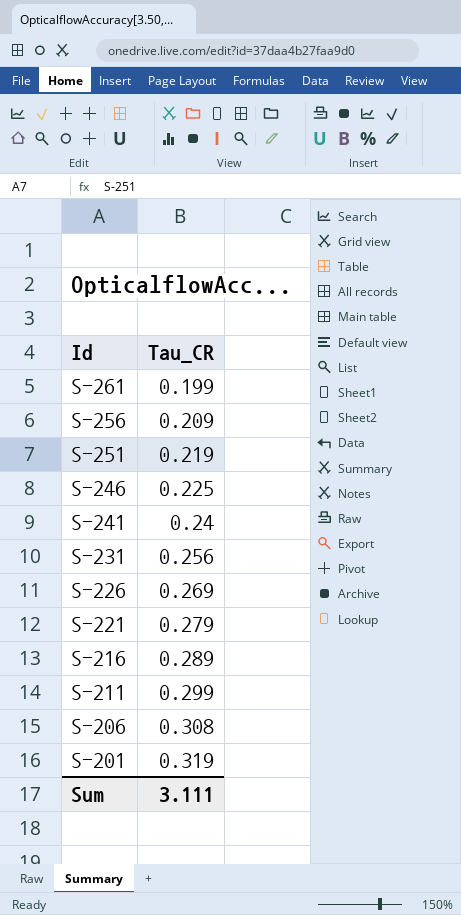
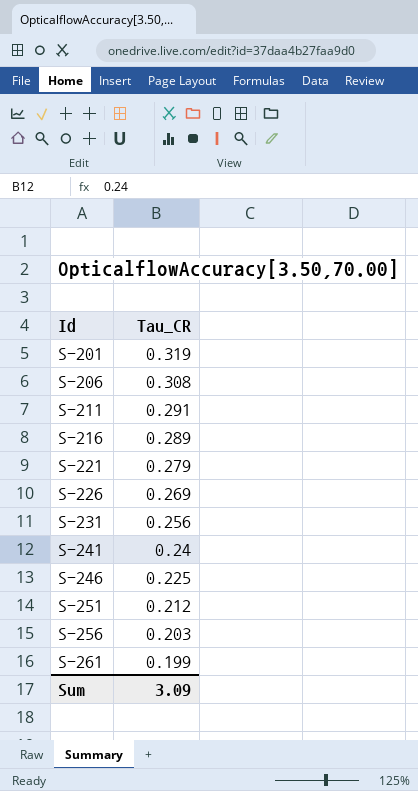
row order: Id descending -> Id ascending
S-211 | Tau_CR: 0.299 -> 0.291
S-251 | Tau_CR: 0.219 -> 0.212
S-256 | Tau_CR: 0.209 -> 0.203
Sum | Tau_CR: 3.111 -> 3.09

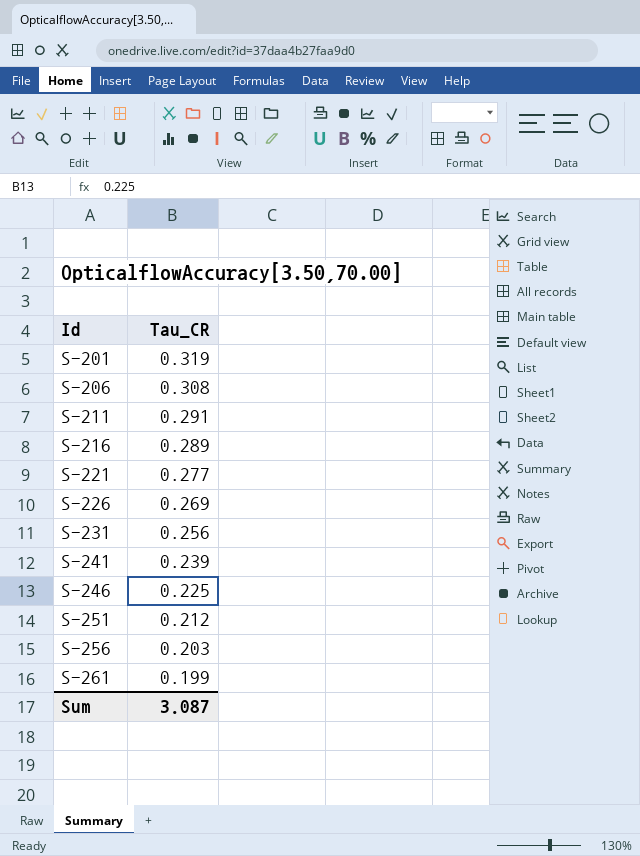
S-221 | Tau_CR: 0.279 -> 0.277
S-241 | Tau_CR: 0.24 -> 0.239
Sum | Tau_CR: 3.09 -> 3.087

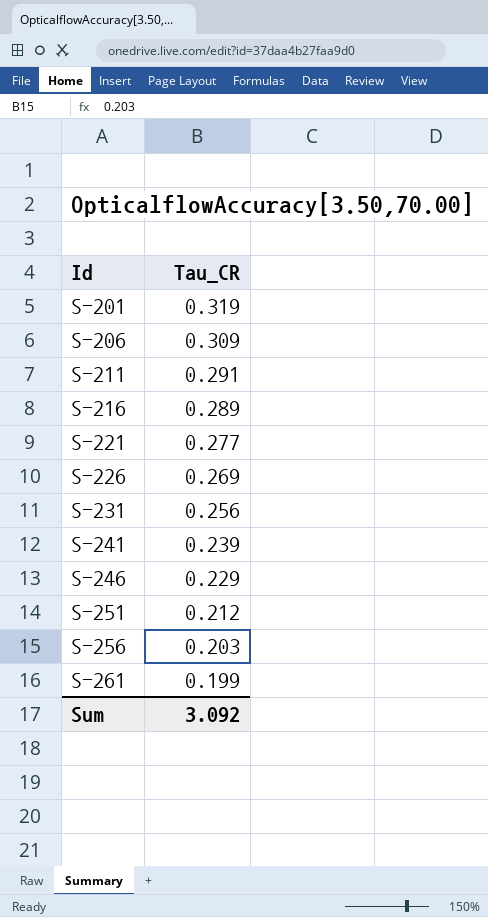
S-206 | Tau_CR: 0.308 -> 0.309
S-246 | Tau_CR: 0.225 -> 0.229
Sum | Tau_CR: 3.087 -> 3.092

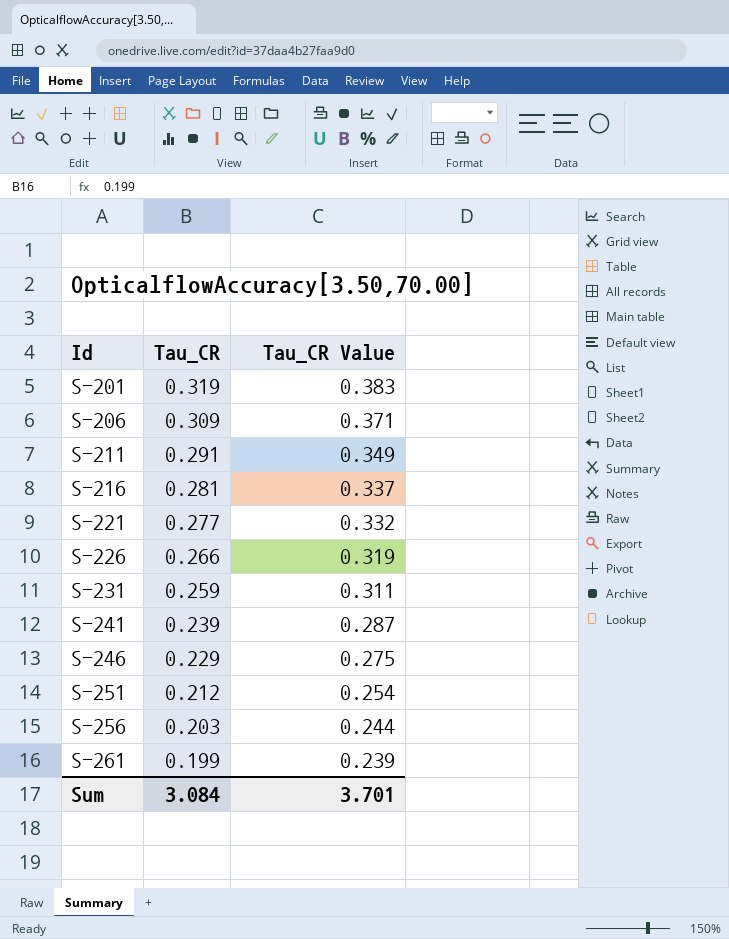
column Tau_CR Value | formula: none -> [Tau_CR] * 1.2
S-216 | Tau_CR: 0.289 -> 0.281
S-226 | Tau_CR: 0.269 -> 0.266
S-231 | Tau_CR: 0.256 -> 0.259
Sum | Tau_CR: 3.092 -> 3.084

